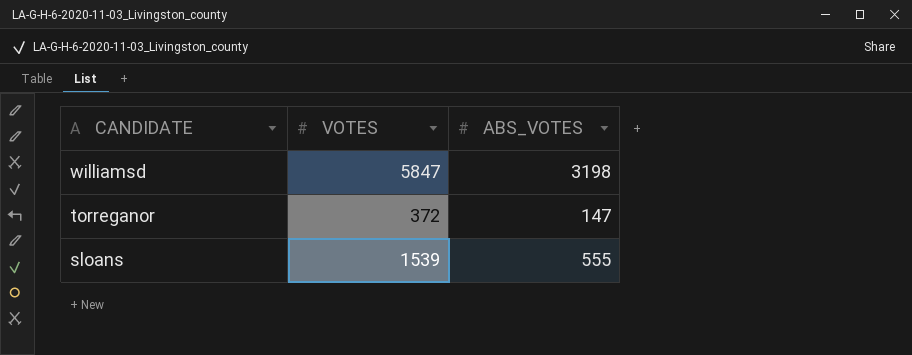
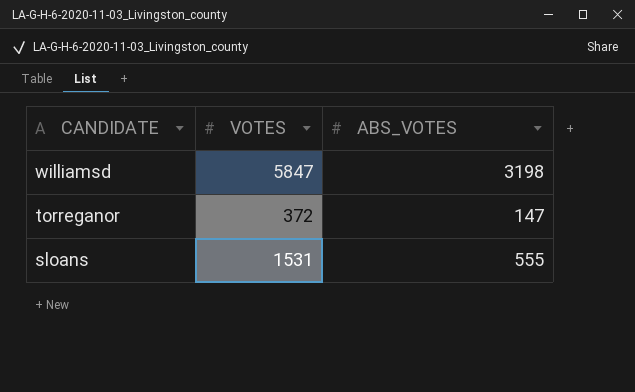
sloans | VOTES: 1539 -> 1531

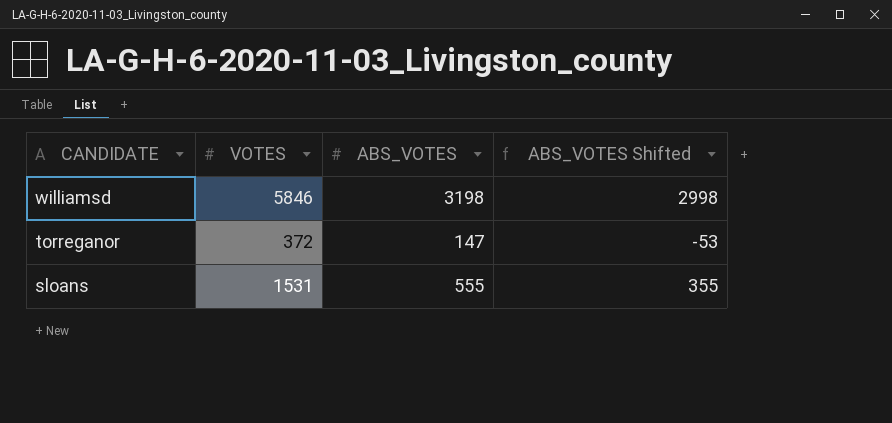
column ABS_VOTES Shifted | formula: none -> [ABS_VOTES] - 200
williamsd | VOTES: 5847 -> 5846

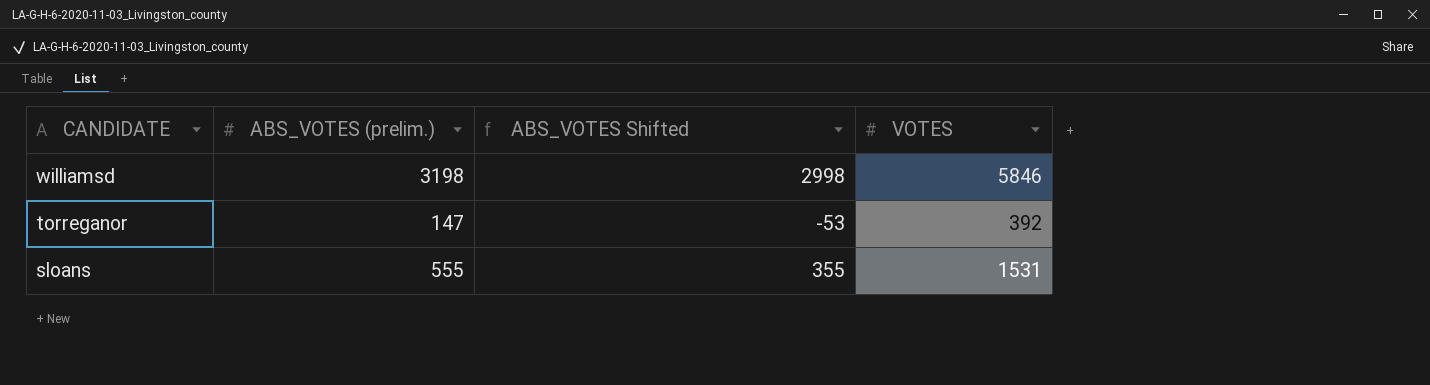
column name: ABS_VOTES -> ABS_VOTES (prelim.)
column VOTES | position: 2 -> 4
torreganor | VOTES: 372 -> 392

